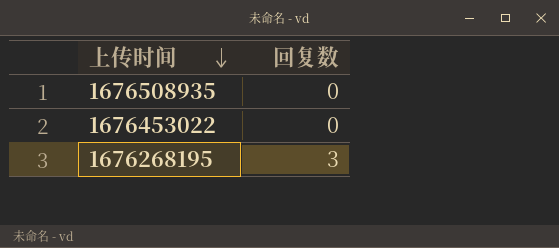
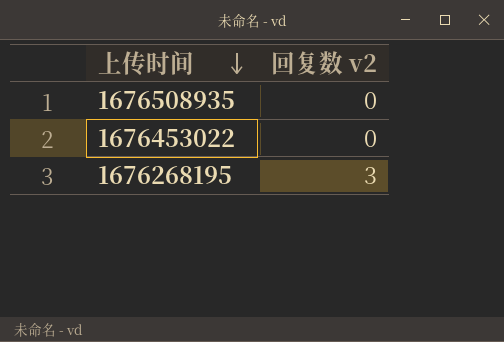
column name: 回复数 -> 回复数 v2

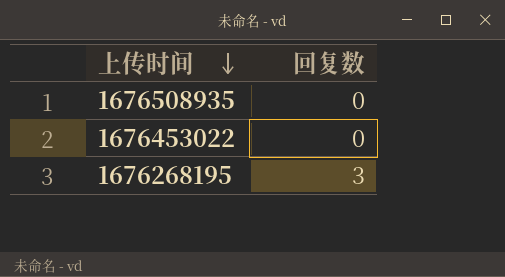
column name: 回复数 v2 -> 回复数

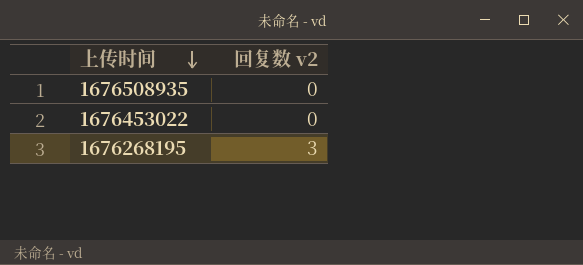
column name: 回复数 -> 回复数 v2

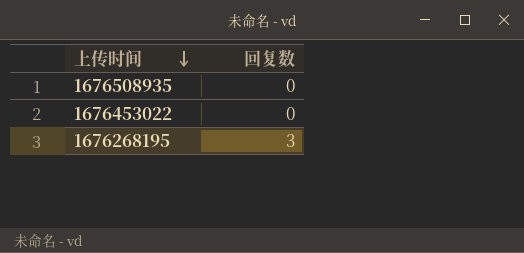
column name: 回复数 v2 -> 回复数

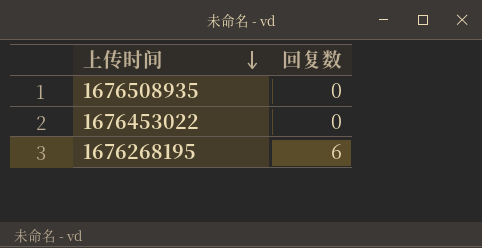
1676268195 | 回复数: 3 -> 6

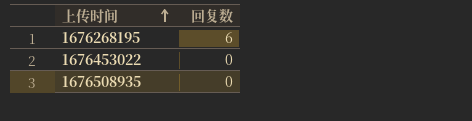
row order: 上传时间 descending -> 上传时间 ascending

